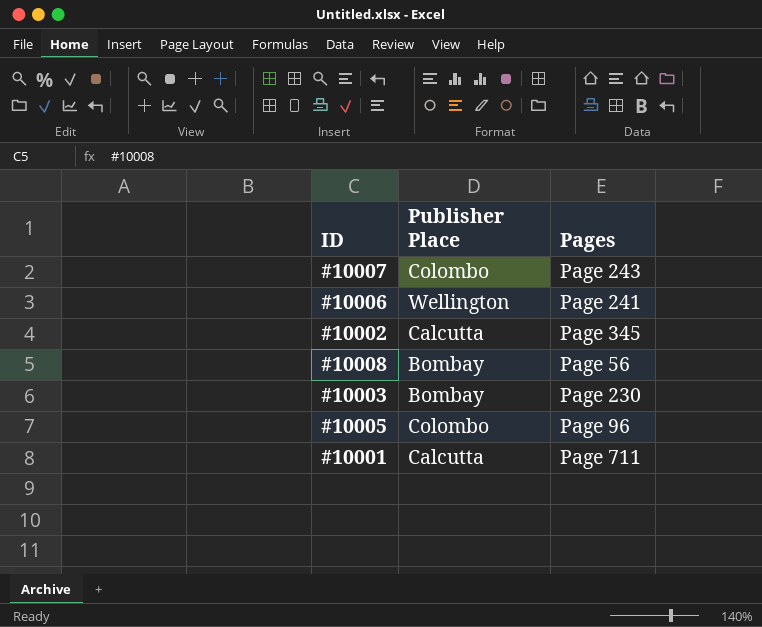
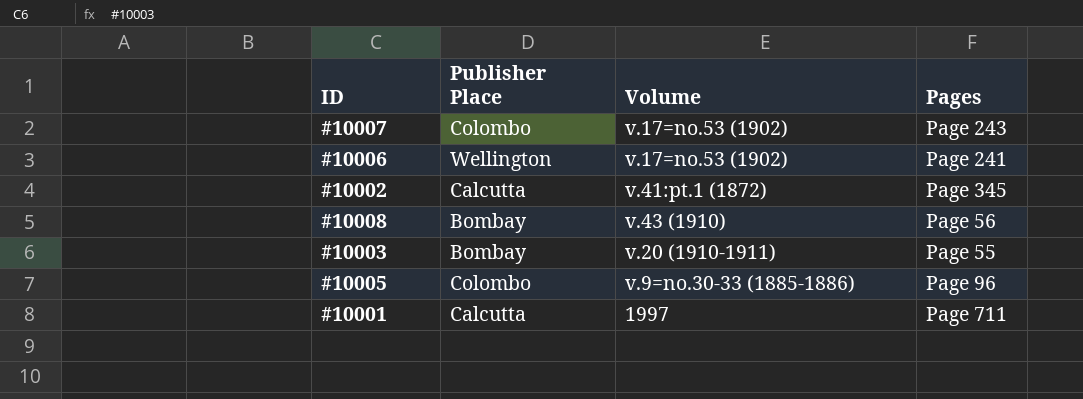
column Volume | position: none -> 3
#10003 | Pages: Page 230 -> Page 55

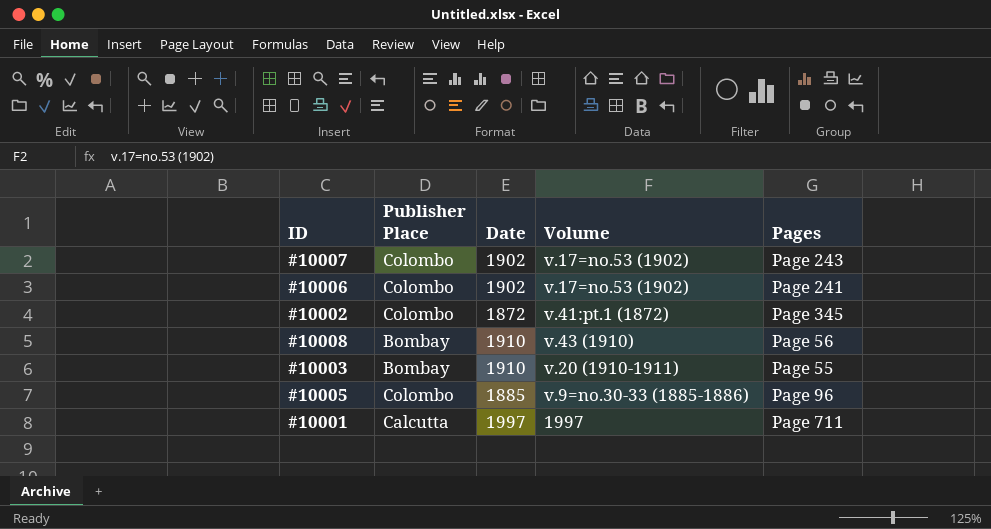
column Date | position: none -> 3
#10006 | Publisher Place: Wellington -> Colombo
#10002 | Publisher Place: Calcutta -> Colombo

